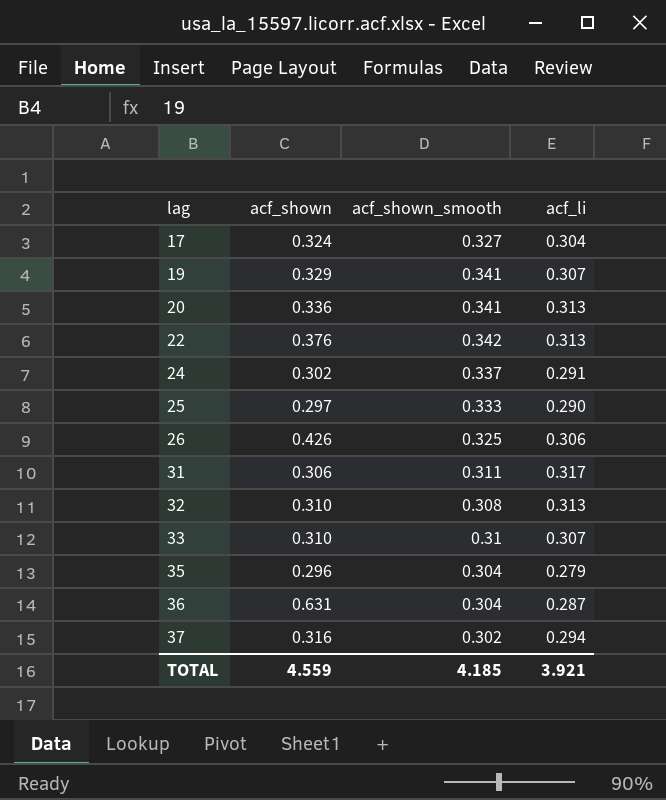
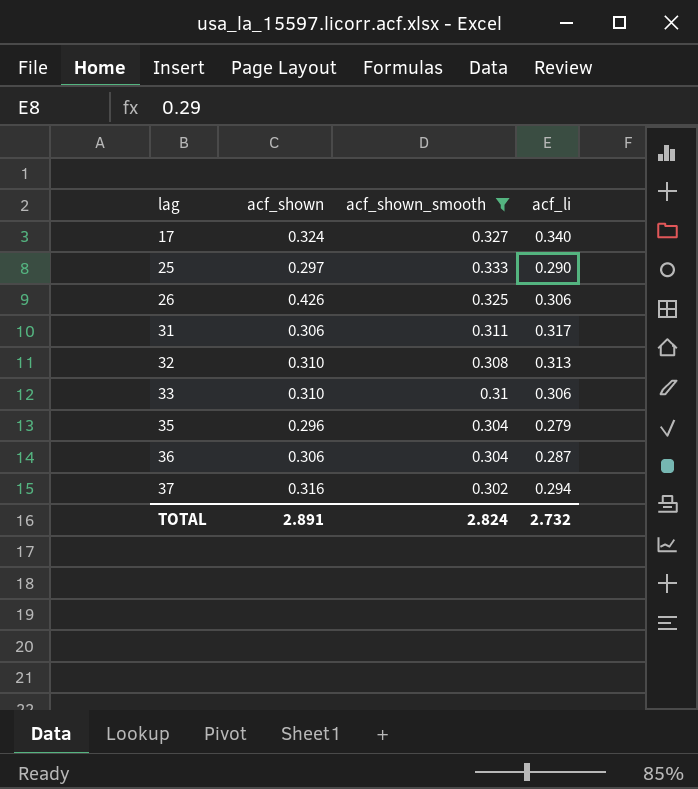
filter: none -> acf_shown_smooth <= 0.333
17 | acf_li: 0.304 -> 0.340
33 | acf_li: 0.307 -> 0.306
36 | acf_shown: 0.631 -> 0.306
TOTAL | acf_shown: 4.559 -> 2.891
TOTAL | acf_shown_smooth: 4.185 -> 2.824
TOTAL | acf_li: 3.921 -> 2.732

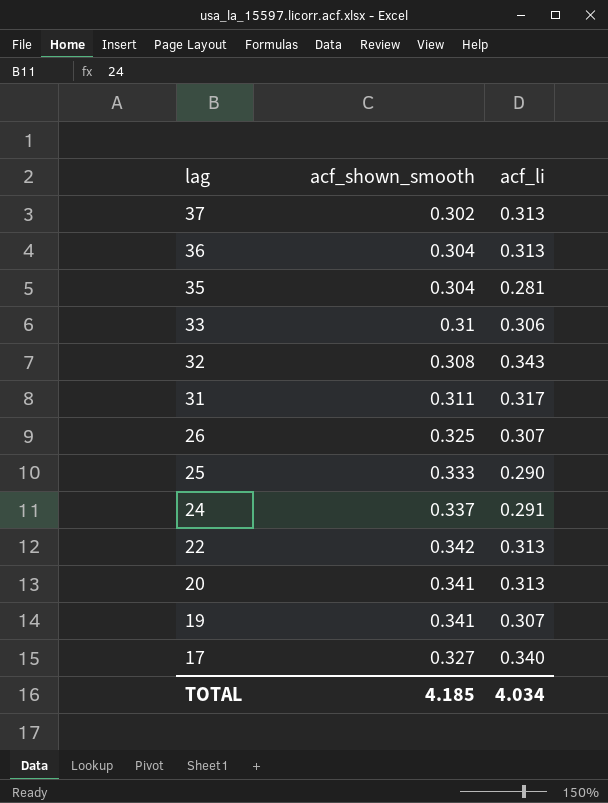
filter: acf_shown_smooth <= 0.333 -> none
row order: lag ascending -> lag descending
column acf_shown | position: 2 -> none
37 | acf_li: 0.294 -> 0.313
36 | acf_li: 0.287 -> 0.313
35 | acf_li: 0.279 -> 0.281
32 | acf_li: 0.313 -> 0.343
26 | acf_li: 0.306 -> 0.307
TOTAL | acf_shown_smooth: 2.824 -> 4.185
TOTAL | acf_li: 2.732 -> 4.034

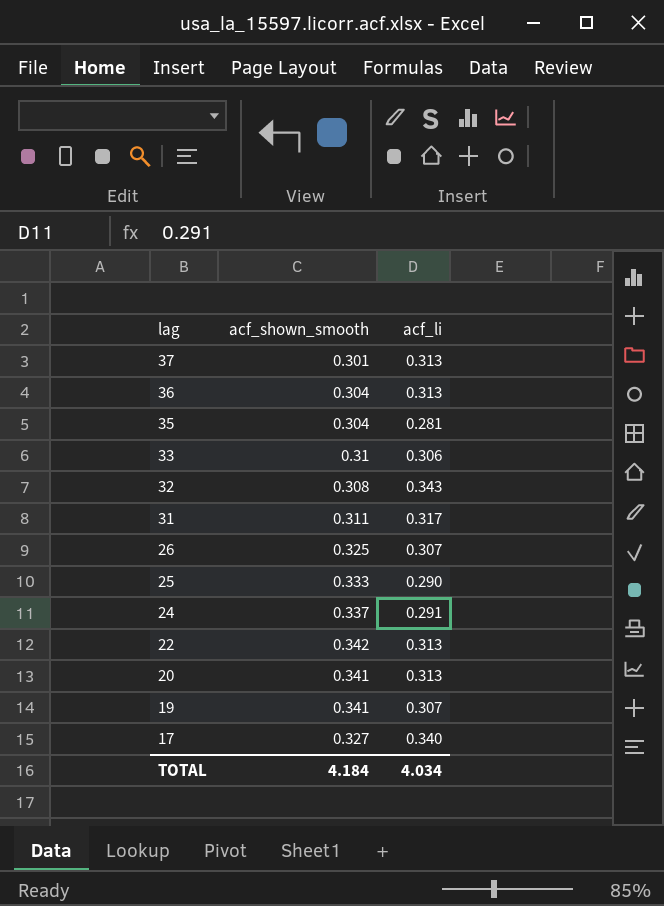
37 | acf_shown_smooth: 0.302 -> 0.301
TOTAL | acf_shown_smooth: 4.185 -> 4.184

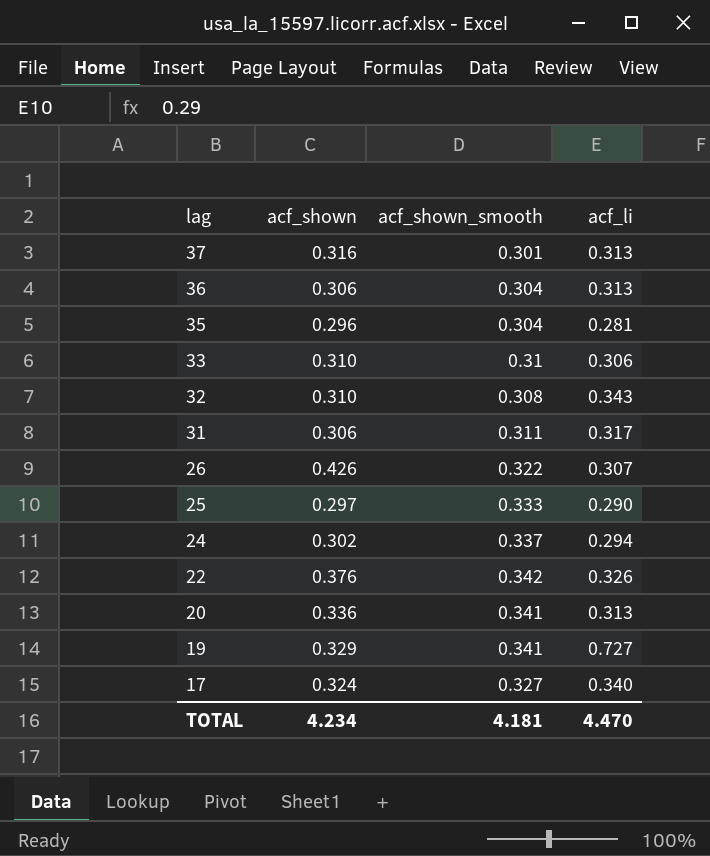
column acf_shown | position: none -> 2
26 | acf_shown_smooth: 0.325 -> 0.322
24 | acf_li: 0.291 -> 0.294
22 | acf_li: 0.313 -> 0.326
19 | acf_li: 0.307 -> 0.727
TOTAL | acf_shown_smooth: 4.184 -> 4.181
TOTAL | acf_li: 4.034 -> 4.470

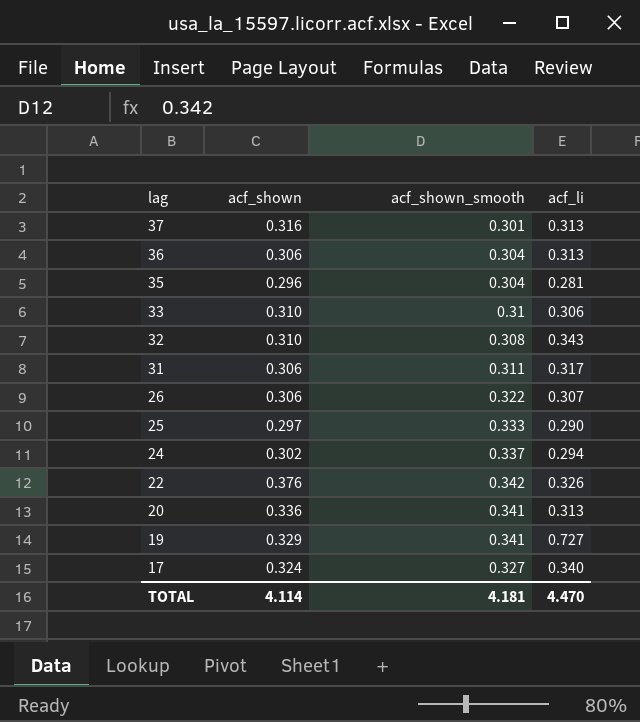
26 | acf_shown: 0.426 -> 0.306
TOTAL | acf_shown: 4.234 -> 4.114

